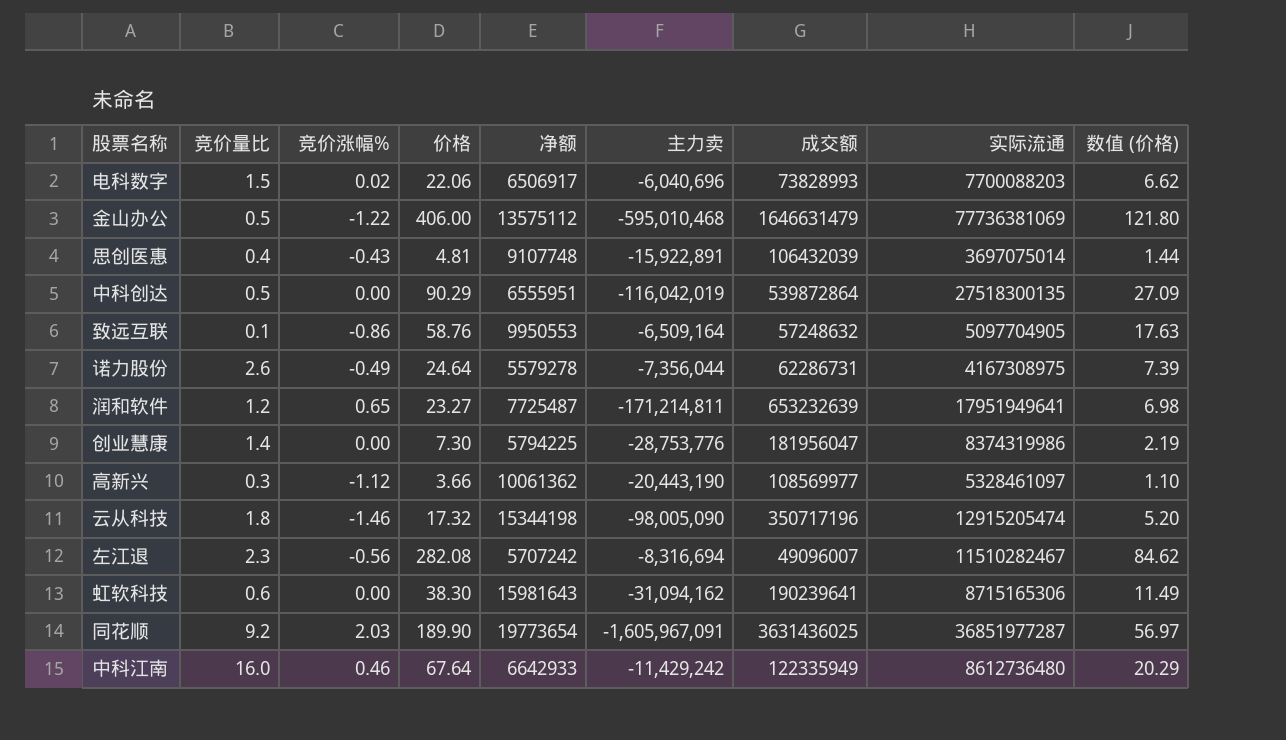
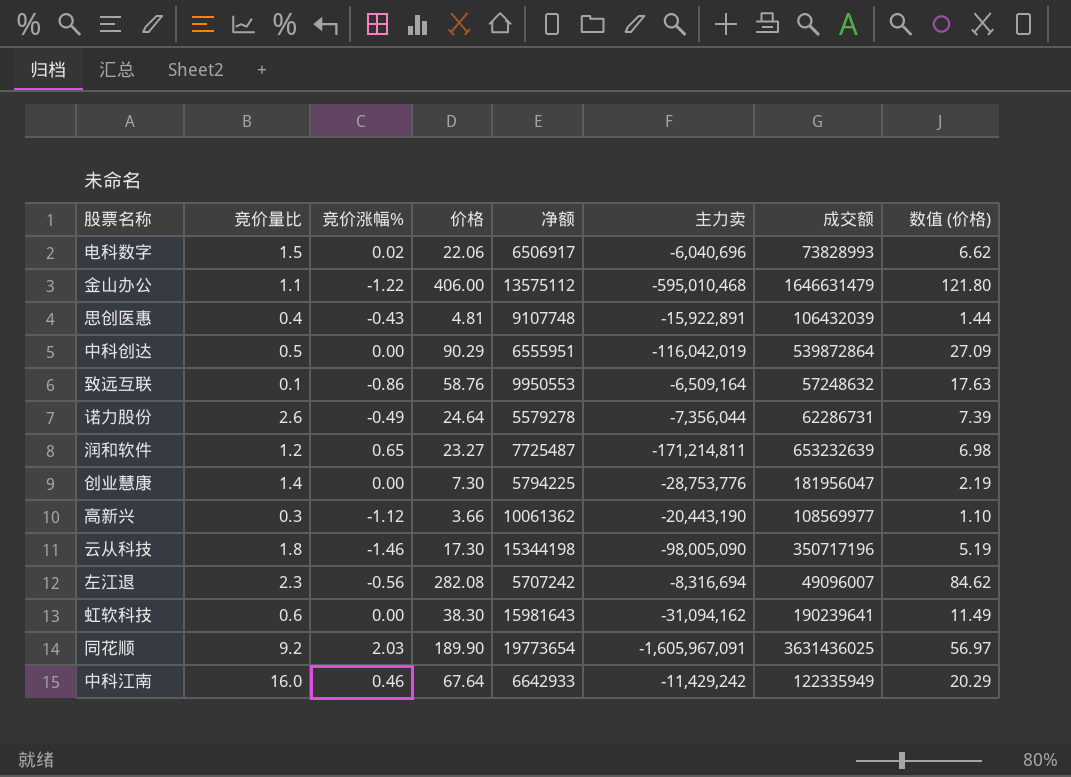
column 实际流通 | position: 8 -> none
金山办公 | 竞价量比: 0.5 -> 1.1
云从科技 | 价格: 17.32 -> 17.30
云从科技 | 数值 (价格): 5.20 -> 5.19

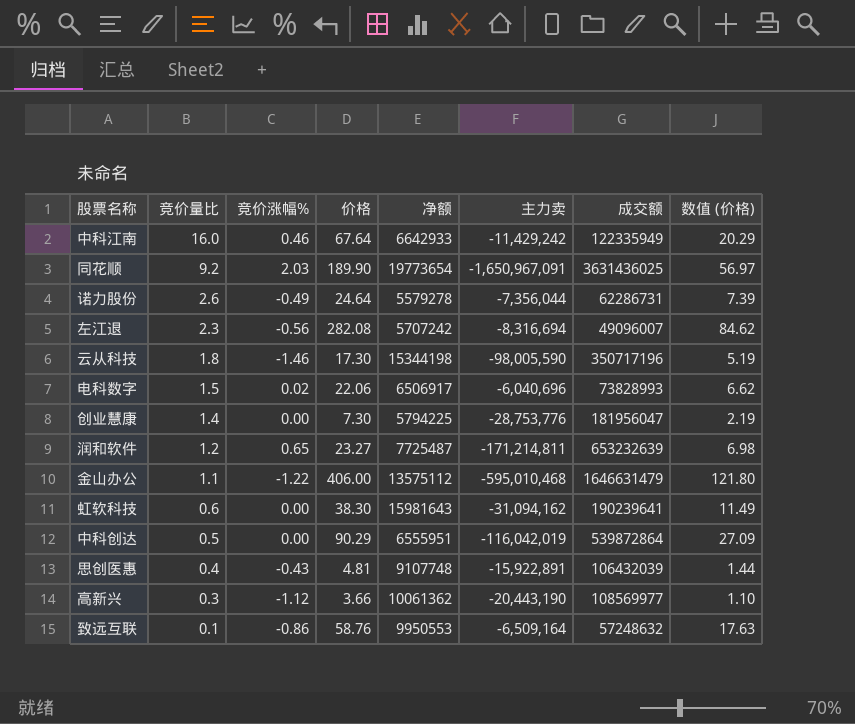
row order: none -> 竞价量比 descending
同花顺 | 主力卖: -1,605,967,091 -> -1,650,967,091
云从科技 | 主力卖: -98,005,090 -> -98,005,590

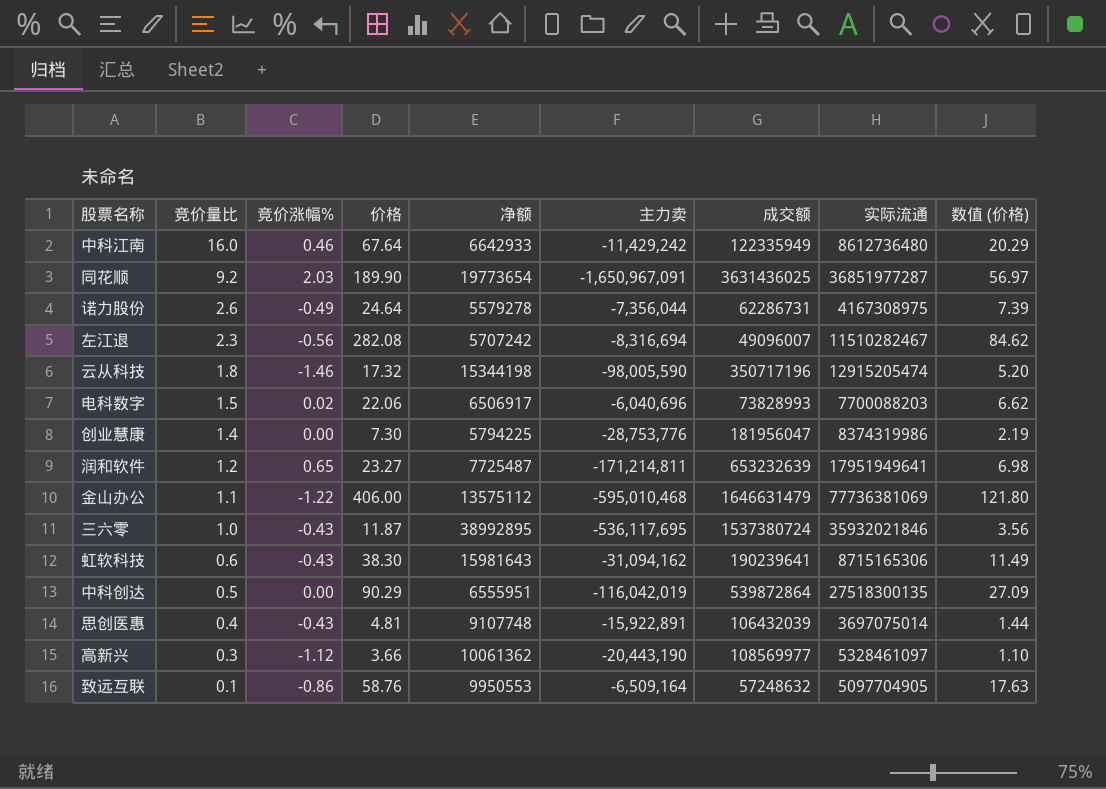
column 实际流通 | position: none -> 8
云从科技 | 价格: 17.30 -> 17.32
云从科技 | 数值 (价格): 5.19 -> 5.20
row 三六零: none -> 1.0 | -0.43 | 11.87 | 38992895 | -536,117,695 | 1537380724 | 35932021846 | 3.56
虹软科技 | 竞价涨幅%: 0.00 -> -0.43

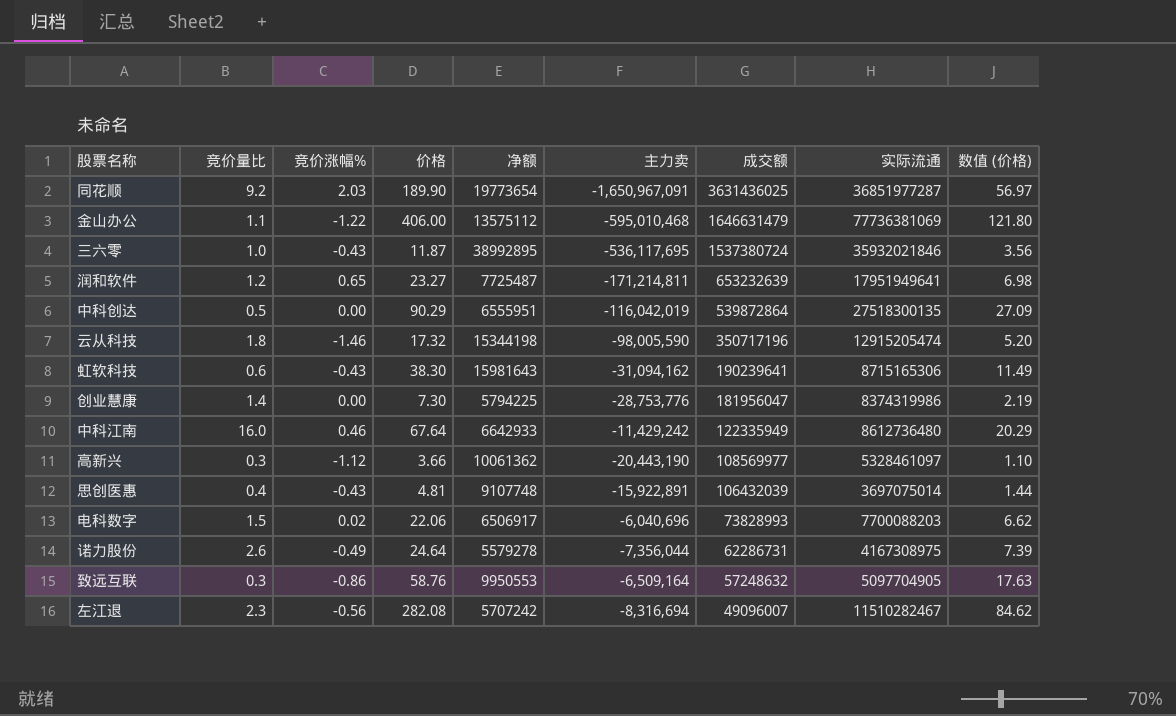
row order: 竞价量比 descending -> 成交额 descending
致远互联 | 竞价量比: 0.1 -> 0.3

